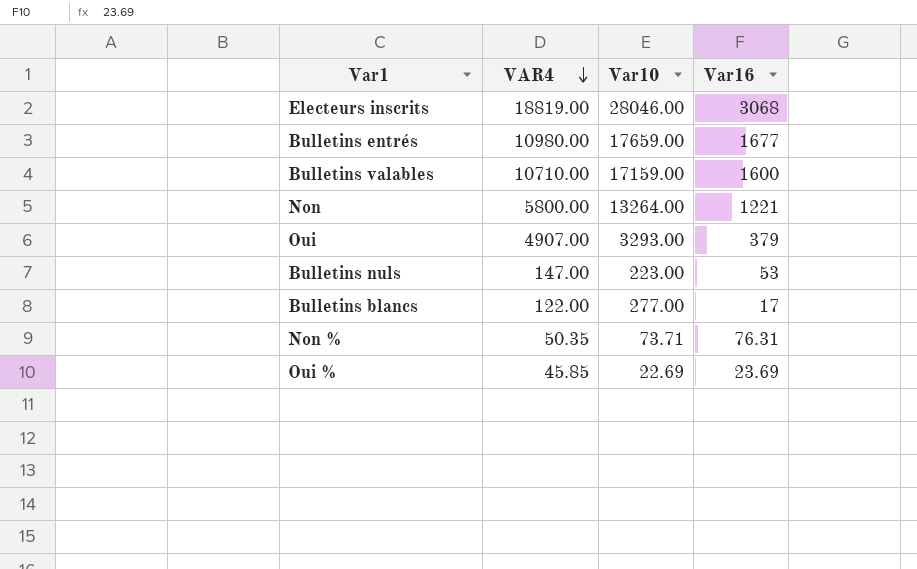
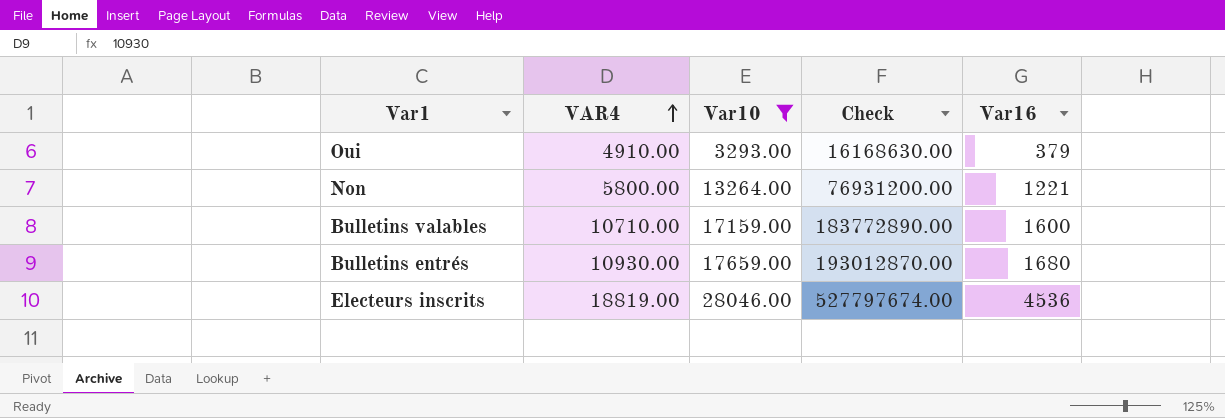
filter: none -> Var10 >= 3293.00
row order: VAR4 descending -> VAR4 ascending
column Check | formula: none -> [VAR4] * [Var10]
Oui | VAR4: 4907.00 -> 4910.00
Bulletins entrés | VAR4: 10980.00 -> 10930.00
Bulletins entrés | Var16: 1677 -> 1680
Electeurs inscrits | Var16: 3068 -> 4536

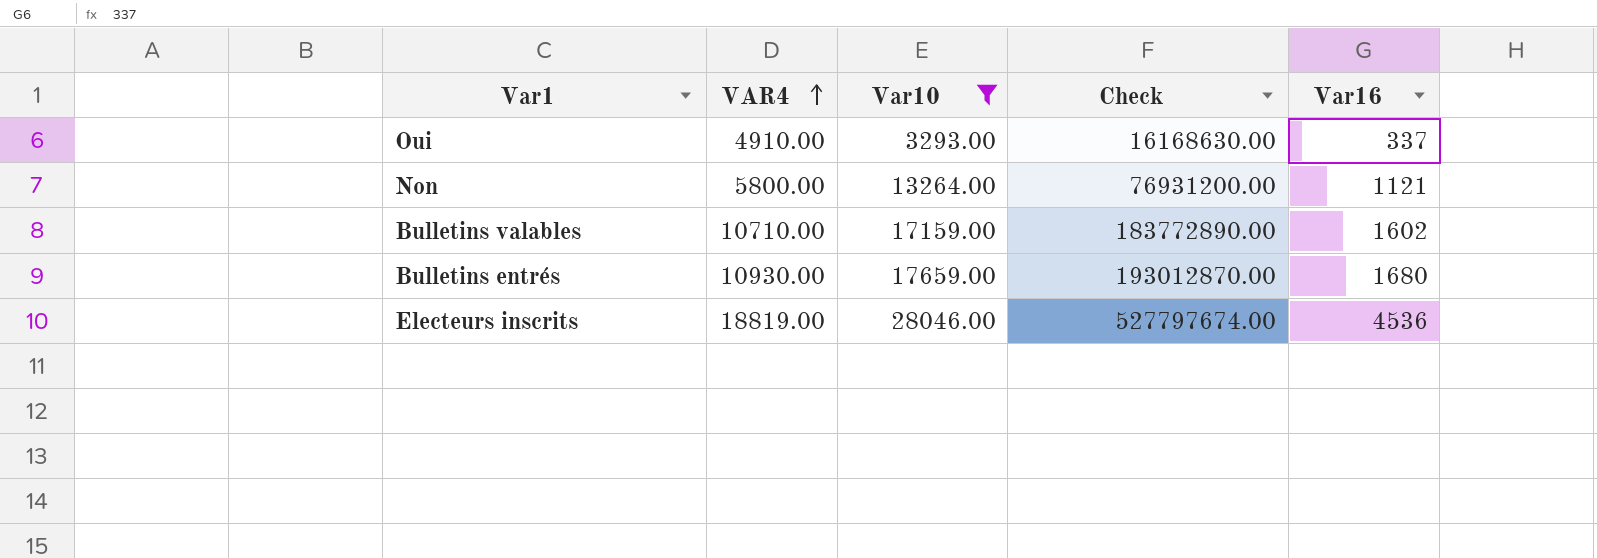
Oui | Var16: 379 -> 337
Non | Var16: 1221 -> 1121
Bulletins valables | Var16: 1600 -> 1602

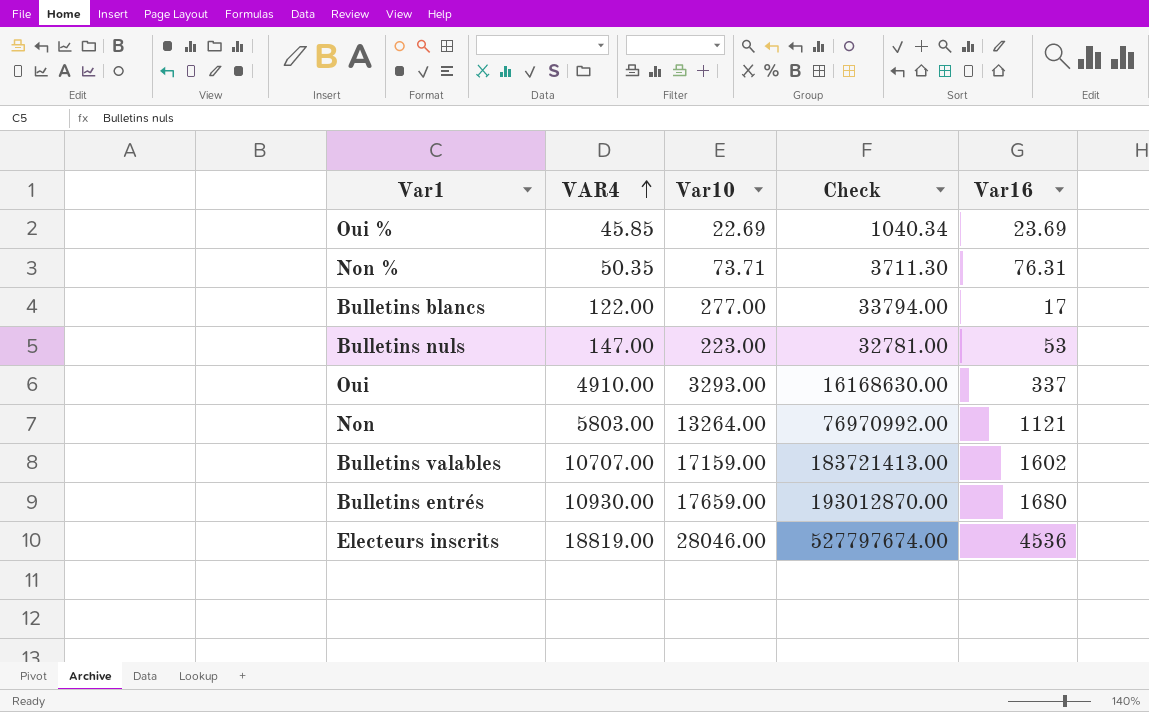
filter: Var10 >= 3293.00 -> none
Non | VAR4: 5800.00 -> 5803.00
Non | Check: 76931200.00 -> 76970992.00
Bulletins valables | VAR4: 10710.00 -> 10707.00
Bulletins valables | Check: 183772890.00 -> 183721413.00

